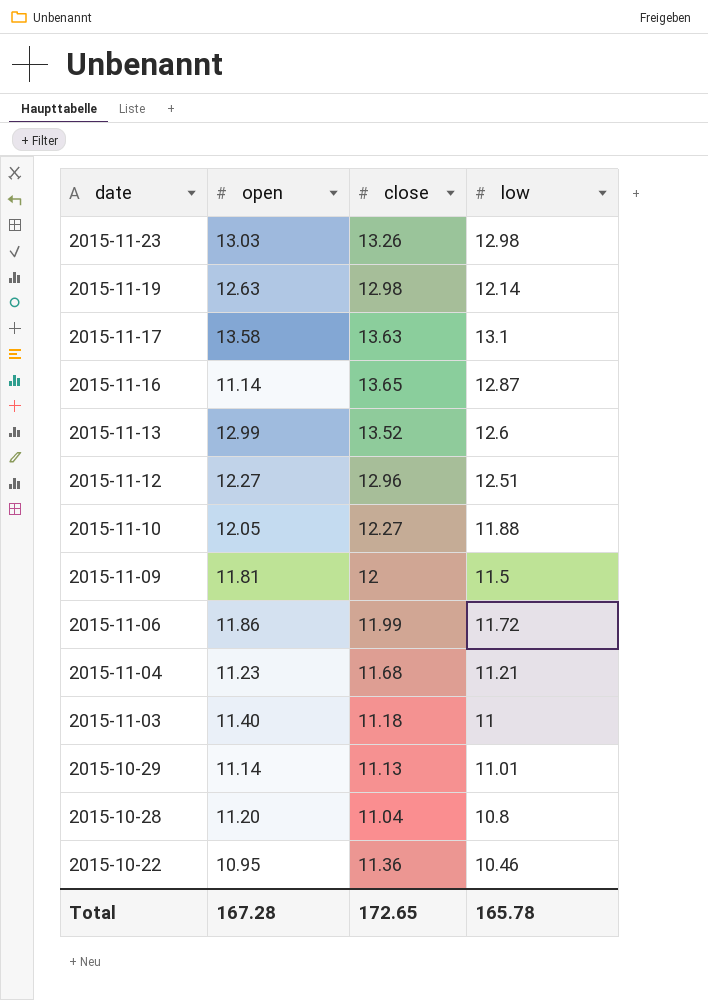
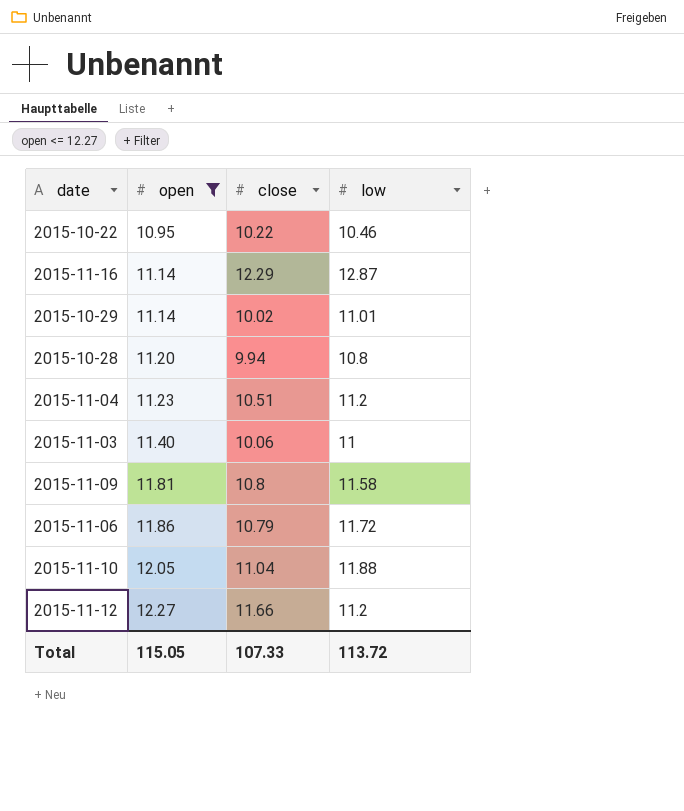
filter: none -> open <= 12.27
row order: date descending -> open ascending
2015-10-22 | close: 11.36 -> 10.22
2015-11-16 | close: 13.65 -> 12.29
2015-10-29 | close: 11.13 -> 10.02
2015-10-28 | close: 11.04 -> 9.94
2015-11-04 | close: 11.68 -> 10.51
2015-11-04 | low: 11.21 -> 11.2
2015-11-03 | close: 11.18 -> 10.06
2015-11-09 | close: 12 -> 10.8
2015-11-09 | low: 11.5 -> 11.58
2015-11-06 | close: 11.99 -> 10.79
2015-11-10 | close: 12.27 -> 11.04
2015-11-12 | close: 12.96 -> 11.66
2015-11-12 | low: 12.51 -> 11.2
Total | open: 167.28 -> 115.05
Total | close: 172.65 -> 107.33
Total | low: 165.78 -> 113.72

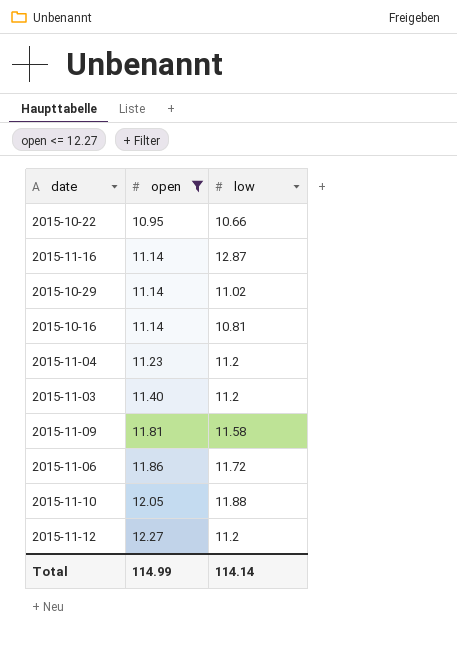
column close | position: 3 -> none
row 2015-10-28: 11.20 | 9.94 | 10.8 -> none
2015-10-22 | low: 10.46 -> 10.66
2015-10-29 | low: 11.01 -> 11.02
row 2015-10-16: none -> 11.14 | 10.81
2015-11-03 | low: 11 -> 11.2
Total | open: 115.05 -> 114.99
Total | low: 113.72 -> 114.14

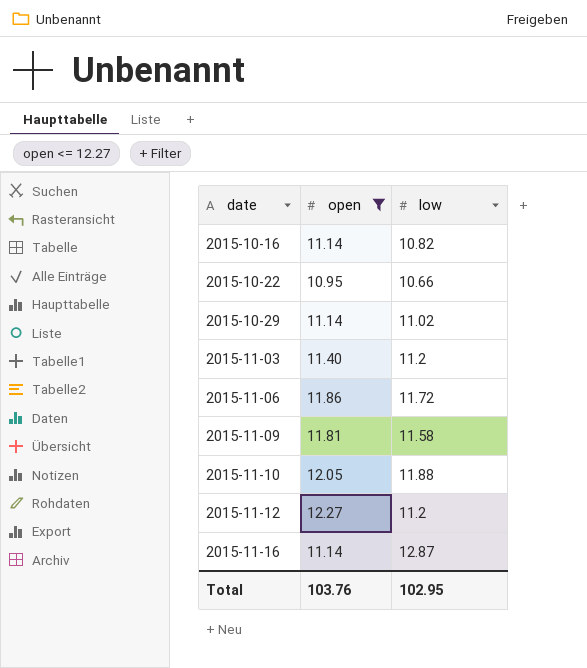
row order: open ascending -> date ascending
row 2015-11-04: 11.23 | 11.2 -> none
2015-10-16 | low: 10.81 -> 10.82
Total | open: 114.99 -> 103.76
Total | low: 114.14 -> 102.95

